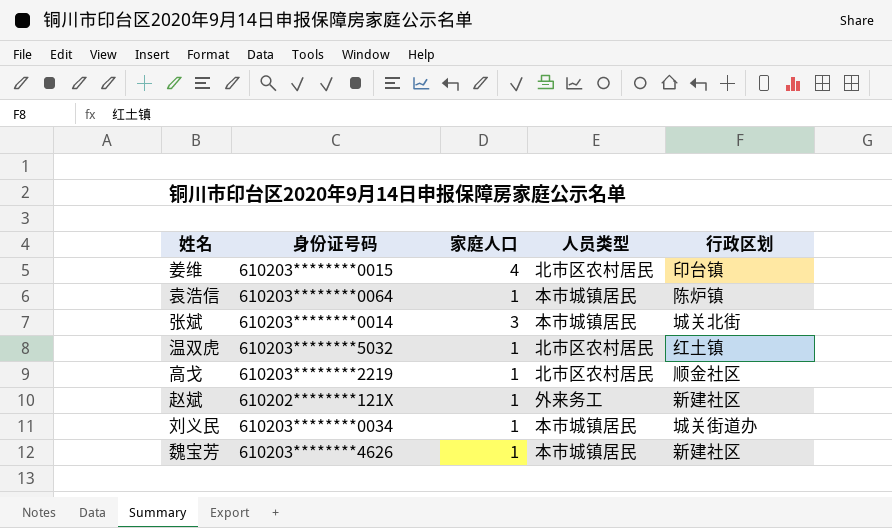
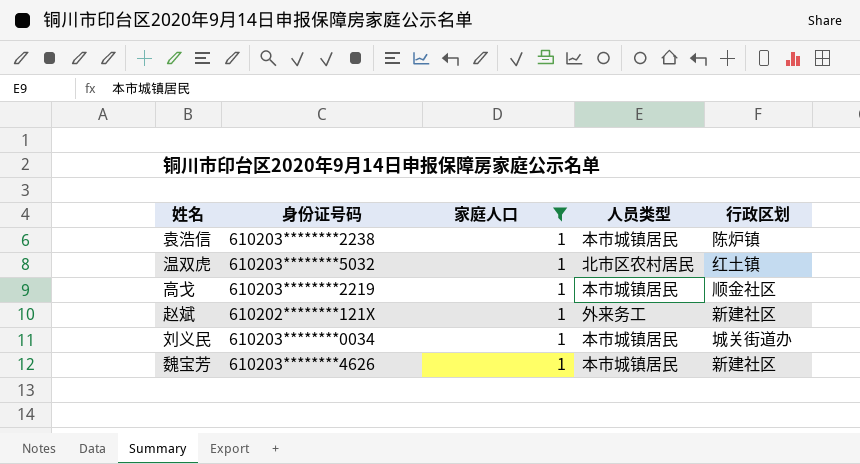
filter: none -> 家庭人口 = 1
袁浩信 | 身份证号码: 610203********0064 -> 610203********2238
高戈 | 人员类型: 北市区农村居民 -> 本市城镇居民

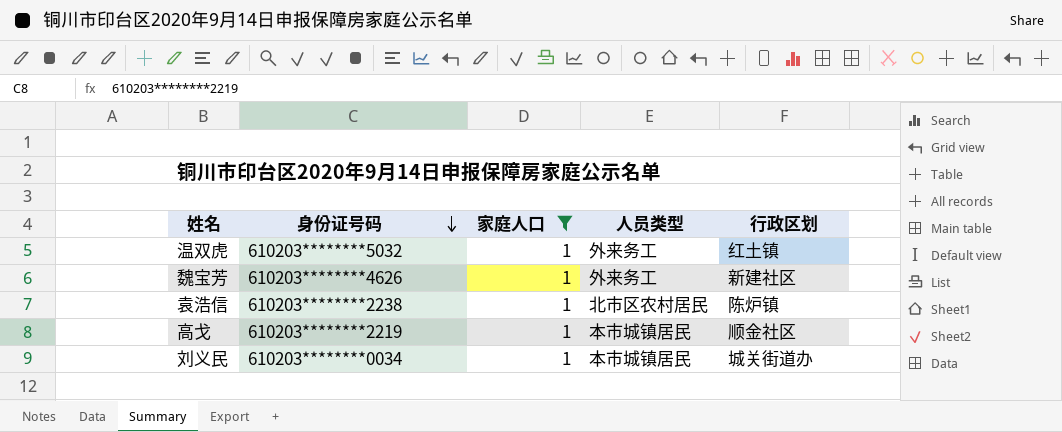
row order: none -> 身份证号码 descending
row 赵斌: 610202********121X | 1 | 外来务工 | 新建社区 -> none
温双虎 | 人员类型: 北市区农村居民 -> 外来务工
魏宝芳 | 人员类型: 本市城镇居民 -> 外来务工
袁浩信 | 人员类型: 本市城镇居民 -> 北市区农村居民

